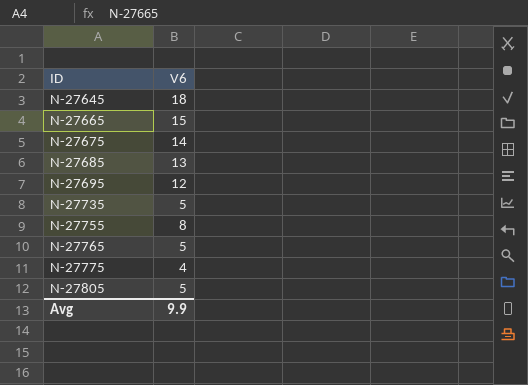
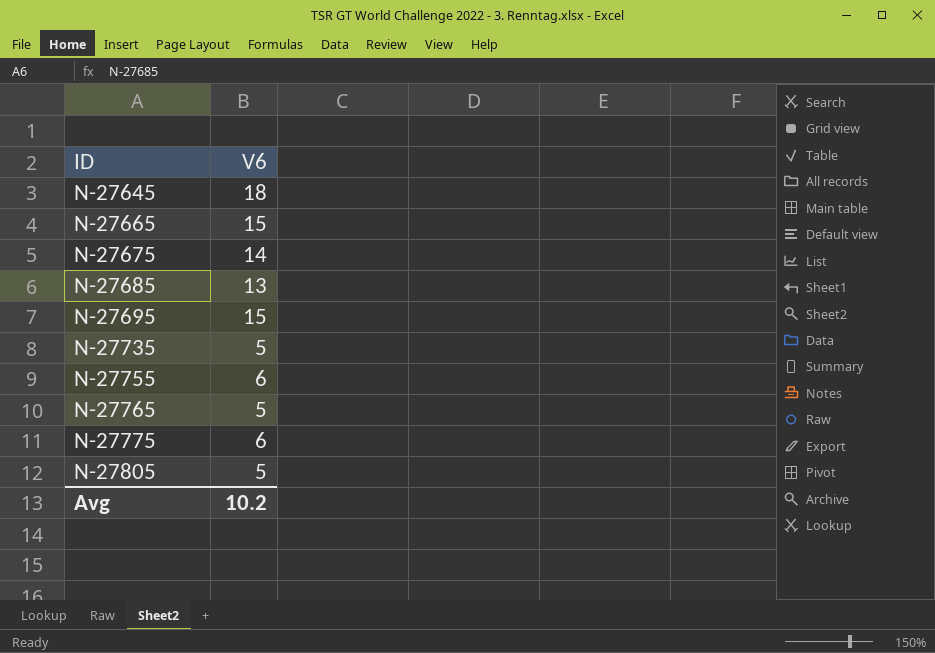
N-27695 | V6: 12 -> 15
N-27755 | V6: 8 -> 6
N-27775 | V6: 4 -> 6
Avg | V6: 9.9 -> 10.2

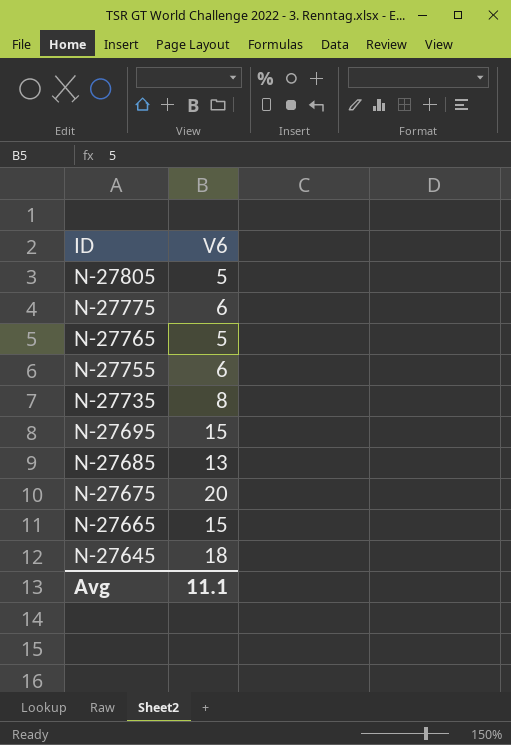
row order: ID ascending -> ID descending
N-27735 | V6: 5 -> 8
N-27675 | V6: 14 -> 20
Avg | V6: 10.2 -> 11.1

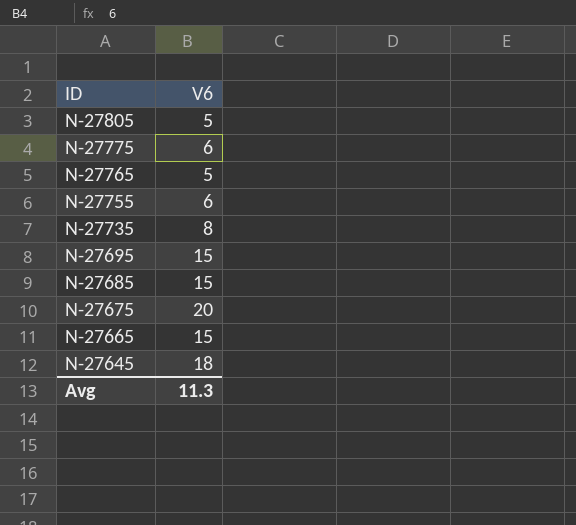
N-27685 | V6: 13 -> 15
Avg | V6: 11.1 -> 11.3

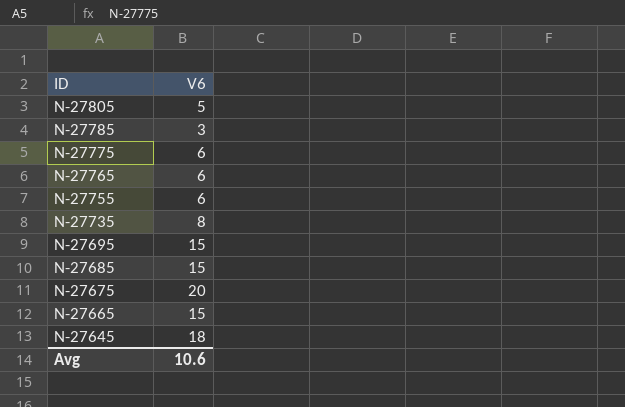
row N-27785: none -> 3
N-27765 | V6: 5 -> 6
Avg | V6: 11.3 -> 10.6

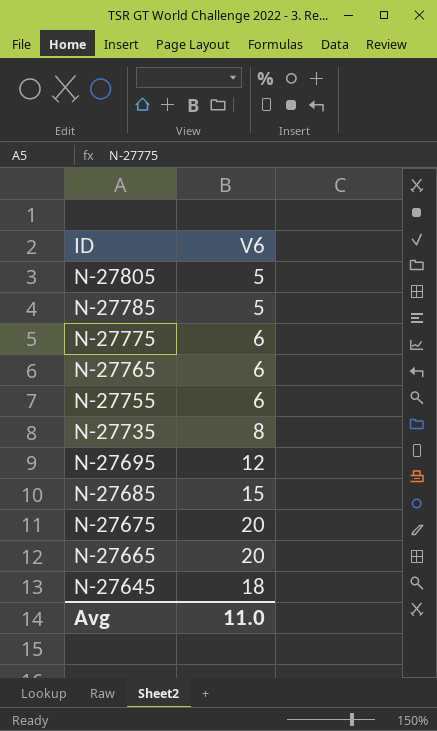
N-27785 | V6: 3 -> 5
N-27695 | V6: 15 -> 12
N-27665 | V6: 15 -> 20
Avg | V6: 10.6 -> 11.0

